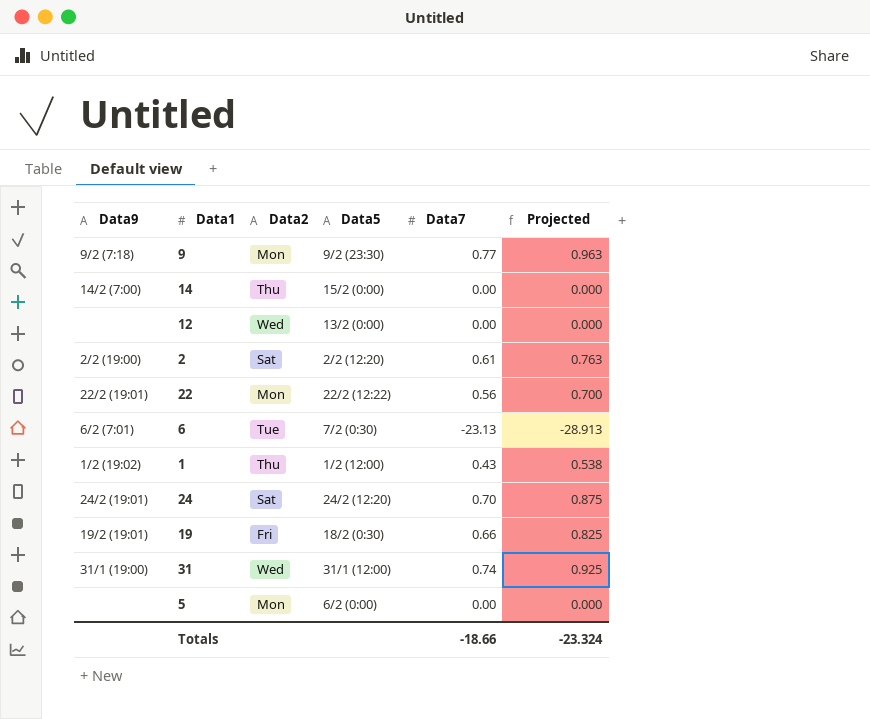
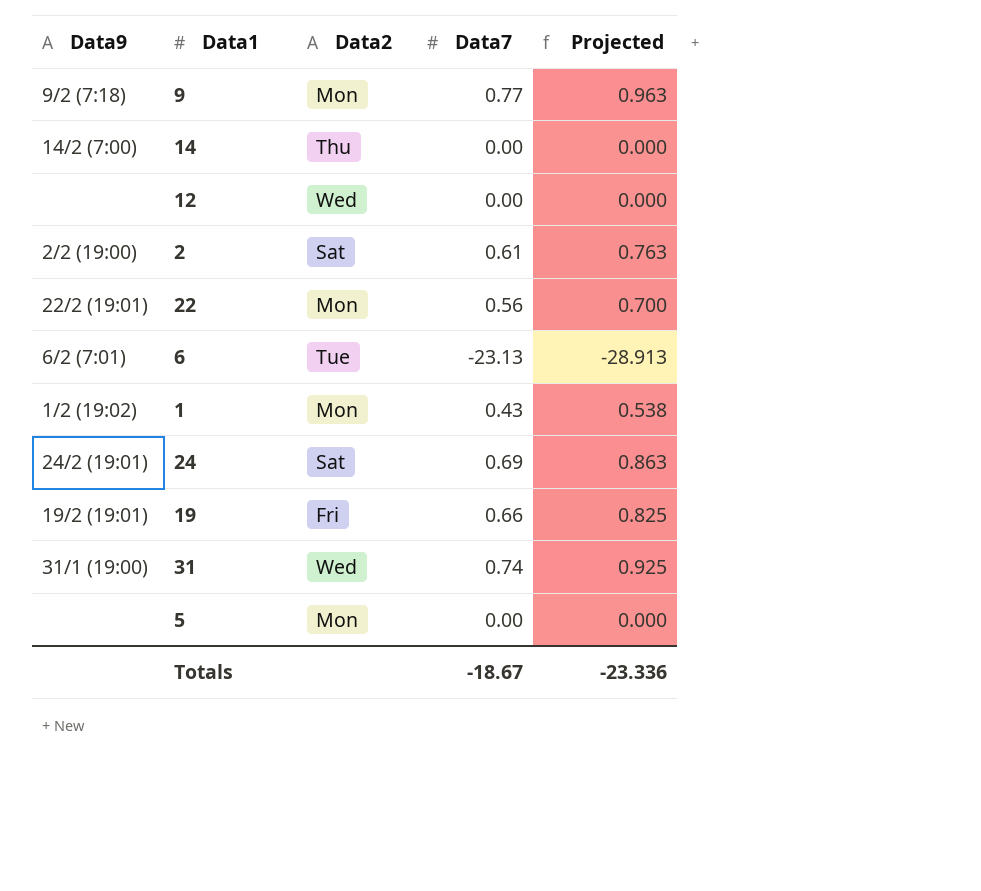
column Data5 | position: 4 -> none
1 | Data2: Thu -> Mon
24 | Data7: 0.70 -> 0.69
24 | Projected: 0.875 -> 0.863
Totals | Data7: -18.66 -> -18.67
Totals | Projected: -23.324 -> -23.336

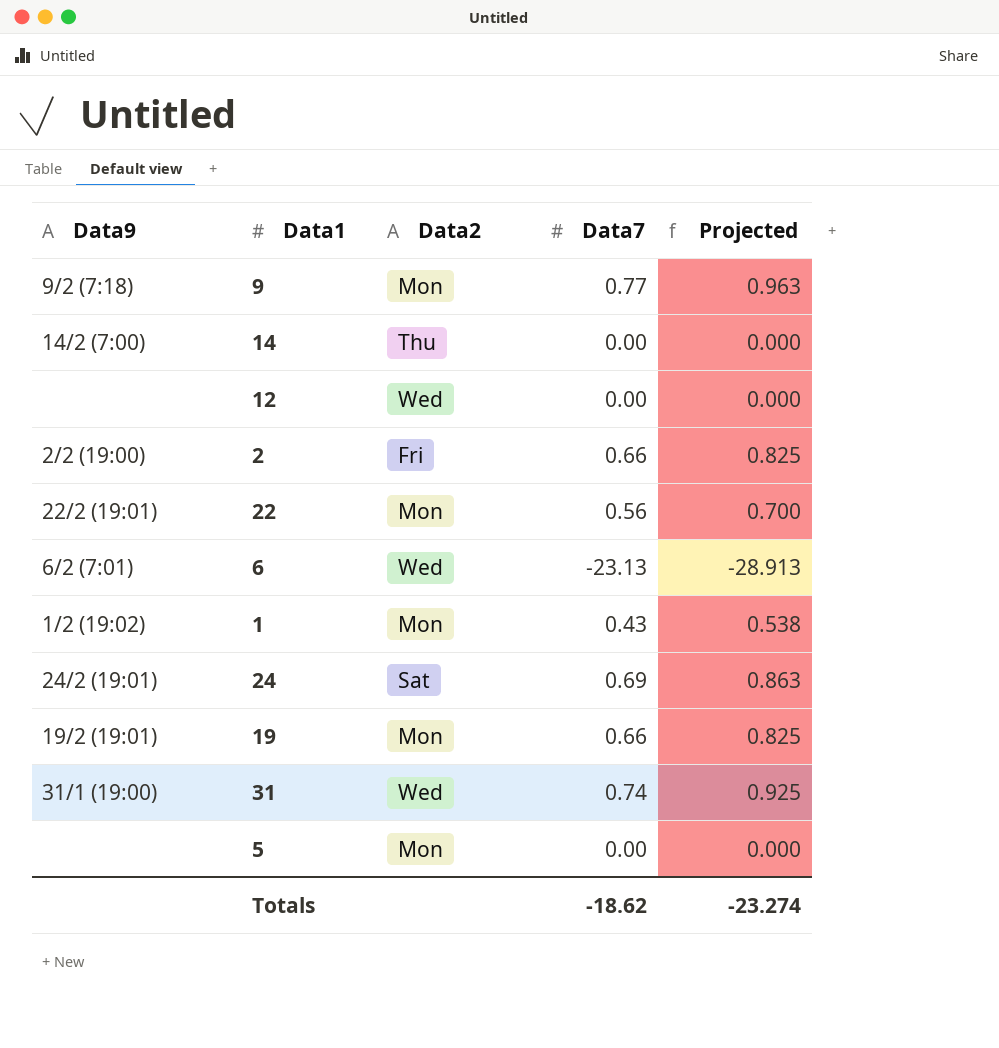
2 | Data2: Sat -> Fri
2 | Data7: 0.61 -> 0.66
2 | Projected: 0.763 -> 0.825
6 | Data2: Tue -> Wed
19 | Data2: Fri -> Mon
Totals | Data7: -18.67 -> -18.62
Totals | Projected: -23.336 -> -23.274

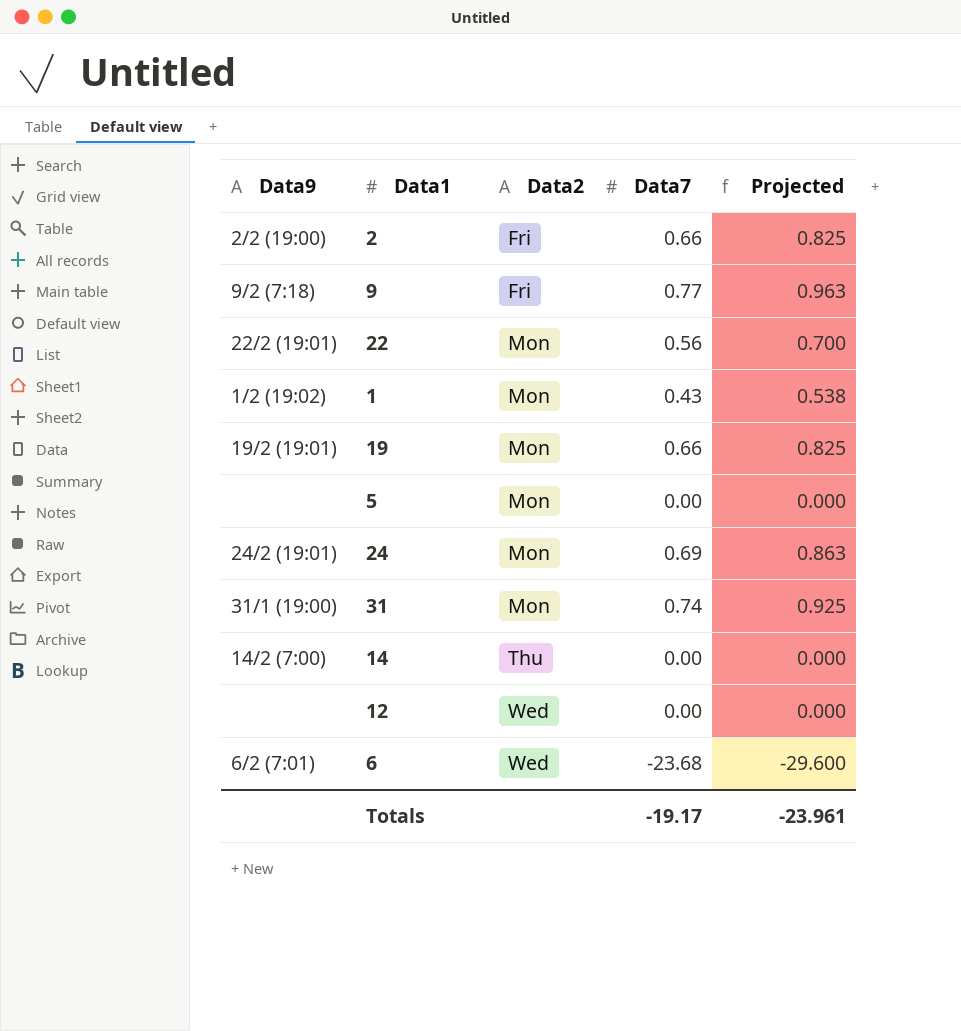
row order: none -> Data2 ascending
9 | Data2: Mon -> Fri
24 | Data2: Sat -> Mon
31 | Data2: Wed -> Mon
6 | Data7: -23.13 -> -23.68
6 | Projected: -28.913 -> -29.600
Totals | Data7: -18.62 -> -19.17
Totals | Projected: -23.274 -> -23.961

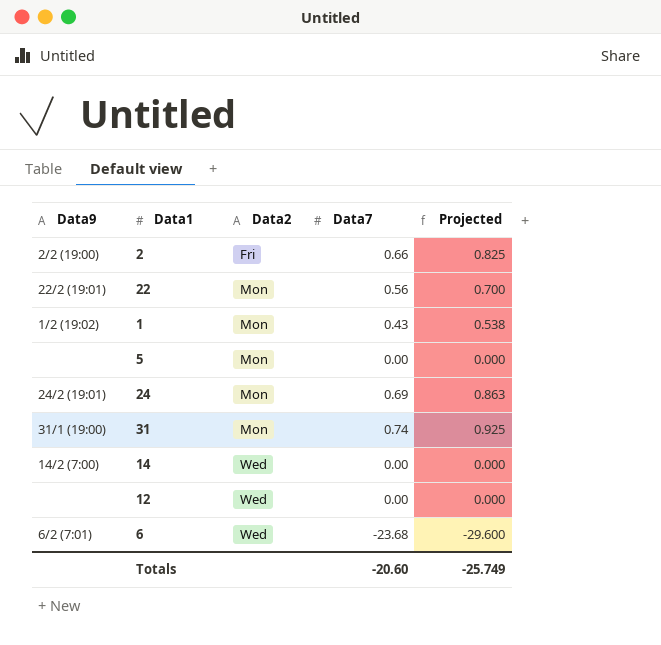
row 9: 9/2 (7:18) | Fri | 0.77 | 0.963 -> none
row 19: 19/2 (19:01) | Mon | 0.66 | 0.825 -> none
14 | Data2: Thu -> Wed
Totals | Data7: -19.17 -> -20.60
Totals | Projected: -23.961 -> -25.749

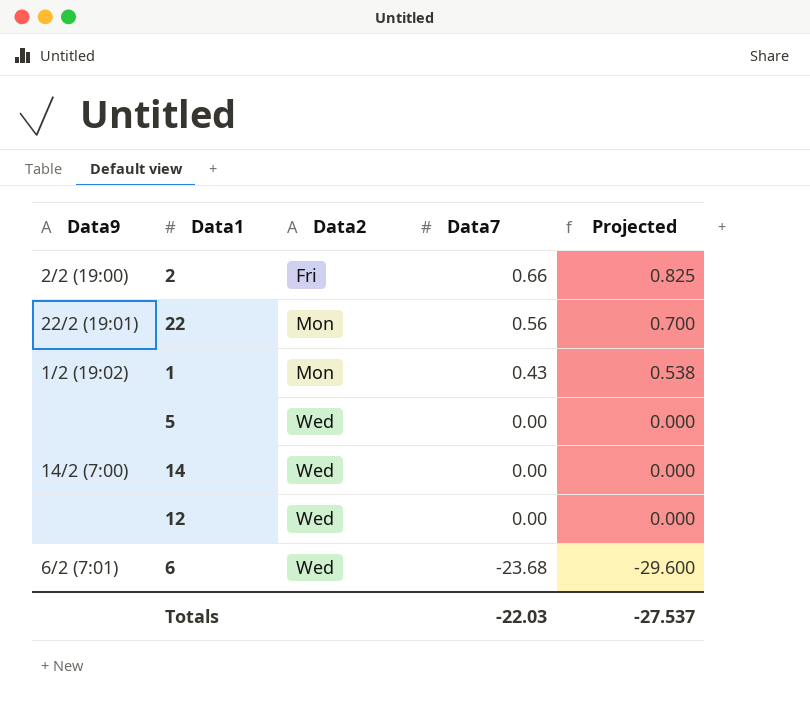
row 24: 24/2 (19:01) | Mon | 0.69 | 0.863 -> none
row 31: 31/1 (19:00) | Mon | 0.74 | 0.925 -> none
5 | Data2: Mon -> Wed
Totals | Data7: -20.60 -> -22.03
Totals | Projected: -25.749 -> -27.537

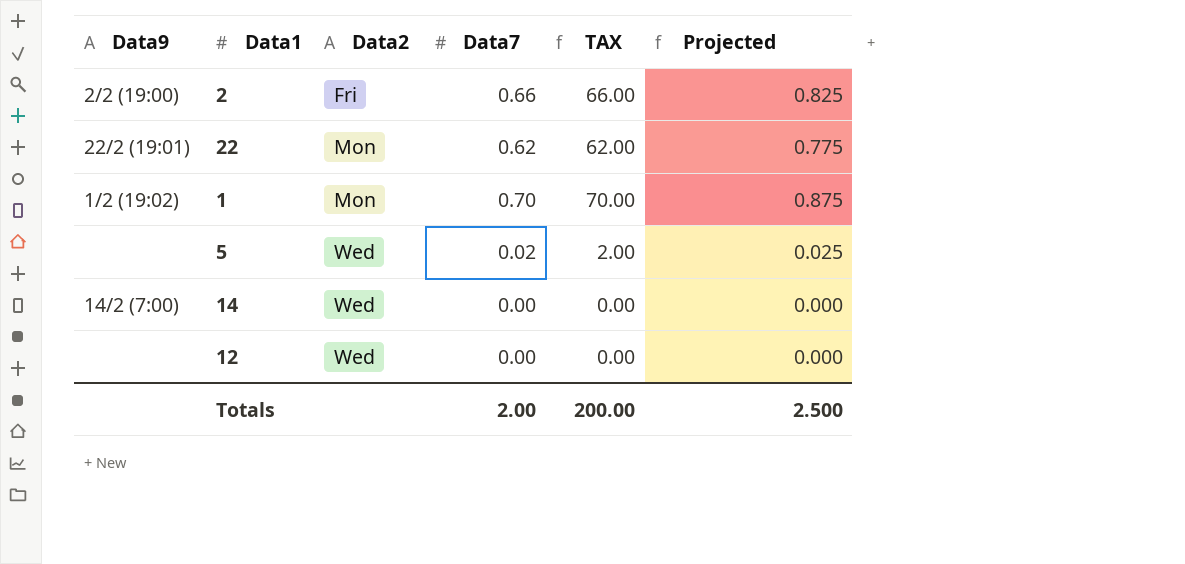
column TAX | formula: none -> [Data7] * 100
row 6: 6/2 (7:01) | Wed | -23.68 | -29.600 -> none
22 | Data7: 0.56 -> 0.62
22 | Projected: 0.700 -> 0.775
1 | Data7: 0.43 -> 0.70
1 | Projected: 0.538 -> 0.875
5 | Data7: 0.00 -> 0.02
5 | Projected: 0.000 -> 0.025
Totals | Data7: -22.03 -> 2.00
Totals | Projected: -27.537 -> 2.500

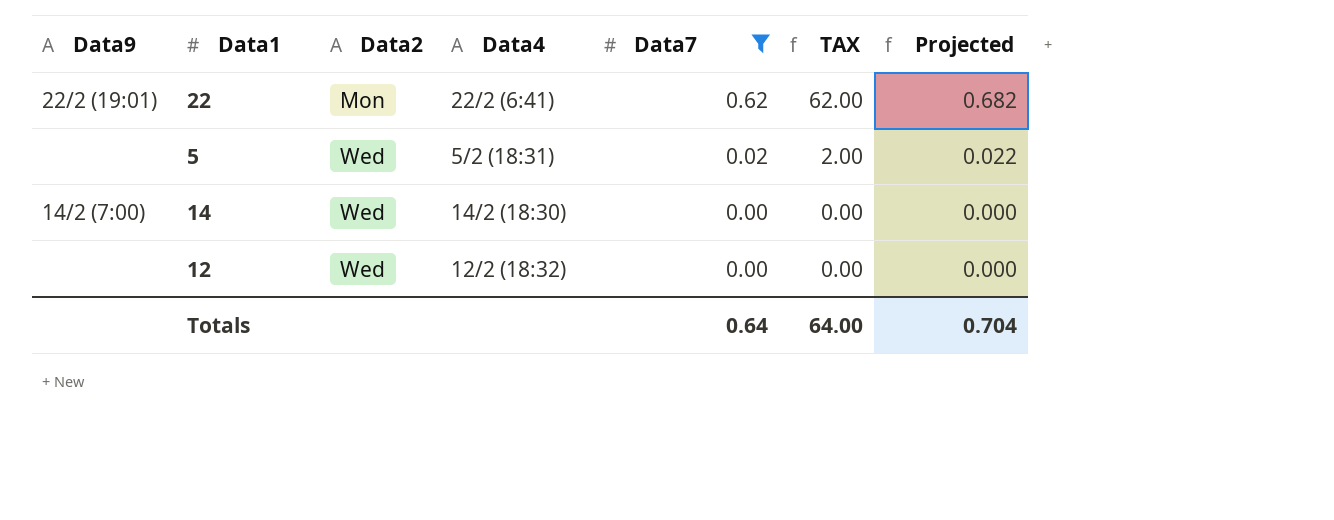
filter: none -> Data7 <= 0.62
column Data4 | position: none -> 4
column Projected | formula: [Data7] * 1.25 -> [Data7] * 1.1
Totals | Data7: 2.00 -> 0.64
Totals | TAX: 200.00 -> 64.00
Totals | Projected: 2.500 -> 0.704

